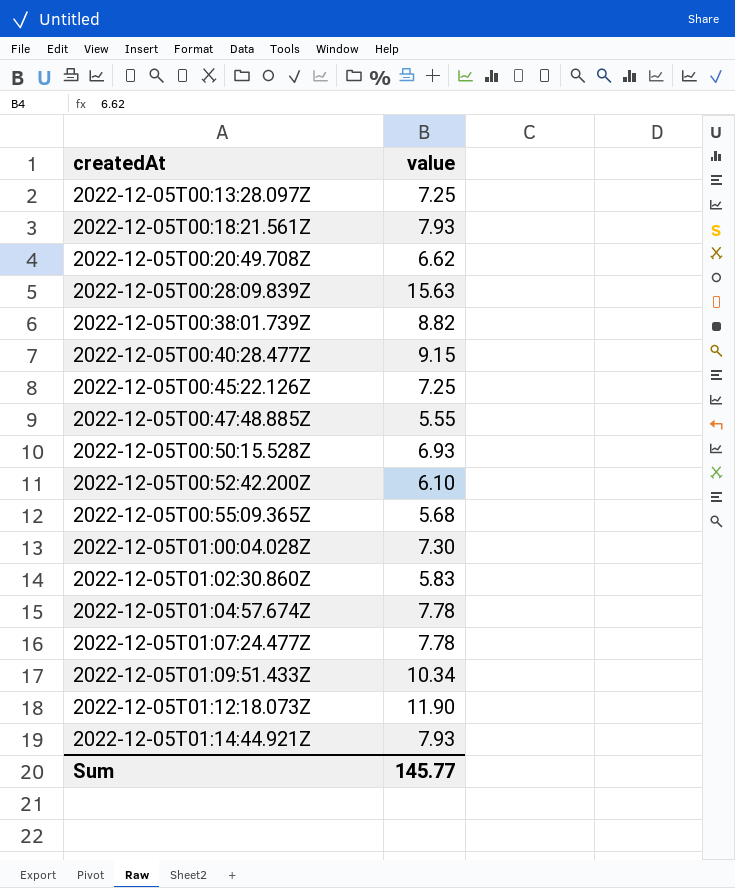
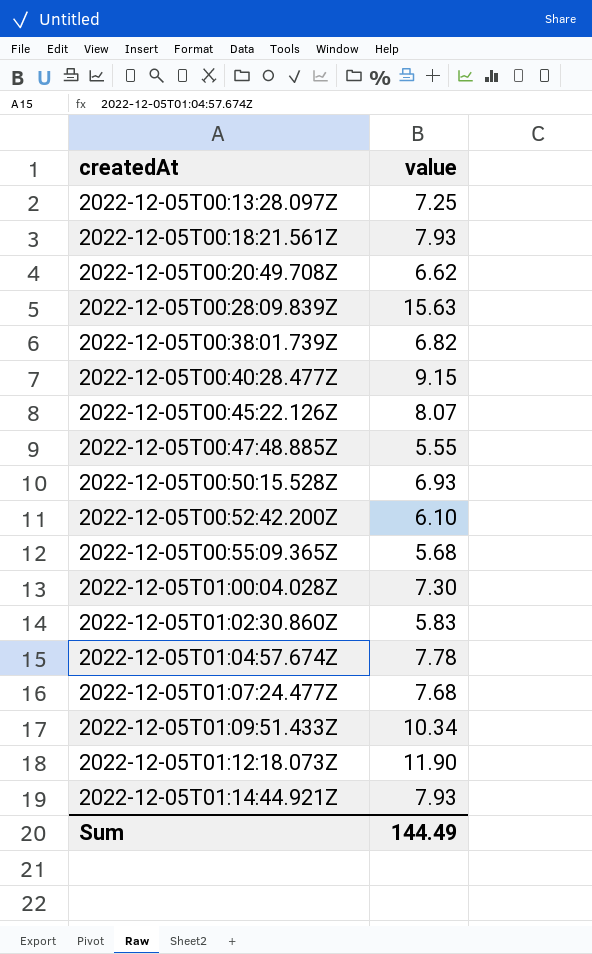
2022-12-05T00:38:01.739Z | value: 8.82 -> 6.82
2022-12-05T00:45:22.126Z | value: 7.25 -> 8.07
2022-12-05T01:07:24.477Z | value: 7.78 -> 7.68
Sum | value: 145.77 -> 144.49

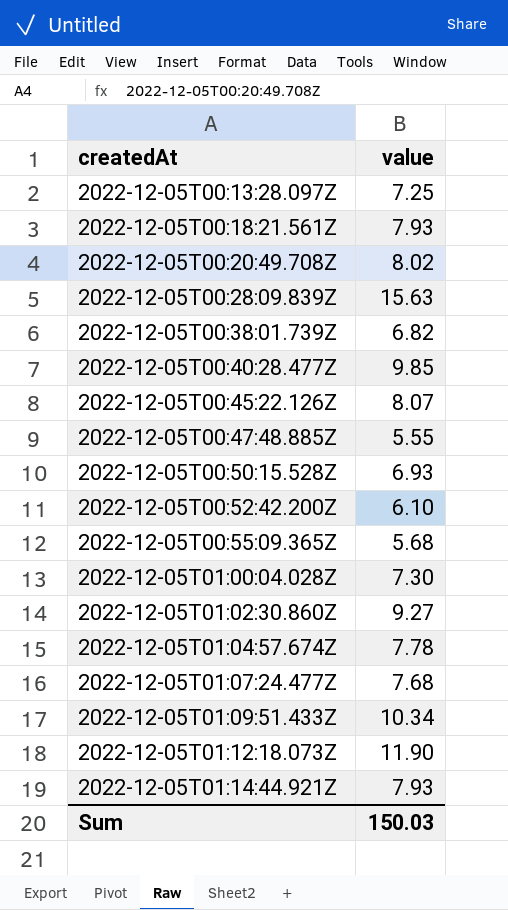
2022-12-05T00:20:49.708Z | value: 6.62 -> 8.02
2022-12-05T00:40:28.477Z | value: 9.15 -> 9.85
2022-12-05T01:02:30.860Z | value: 5.83 -> 9.27
Sum | value: 144.49 -> 150.03

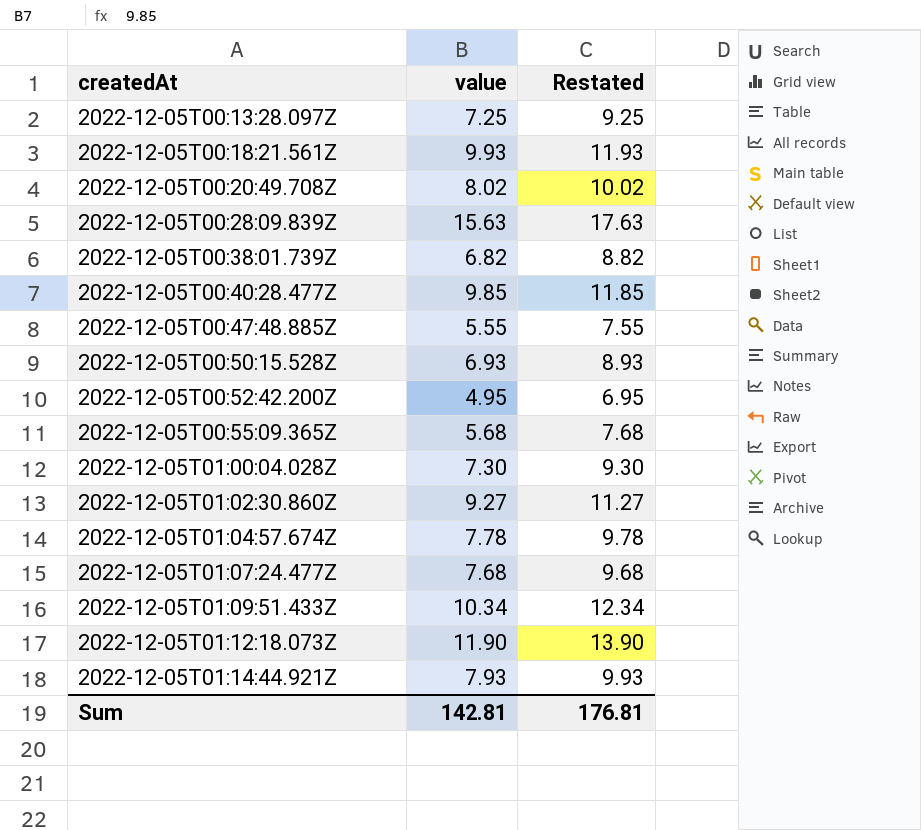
column Restated | formula: none -> [value] + 2
row 2022-12-05T00:45:22.126Z: 8.07 -> none
2022-12-05T00:18:21.561Z | value: 7.93 -> 9.93
2022-12-05T00:52:42.200Z | value: 6.10 -> 4.95
Sum | value: 150.03 -> 142.81

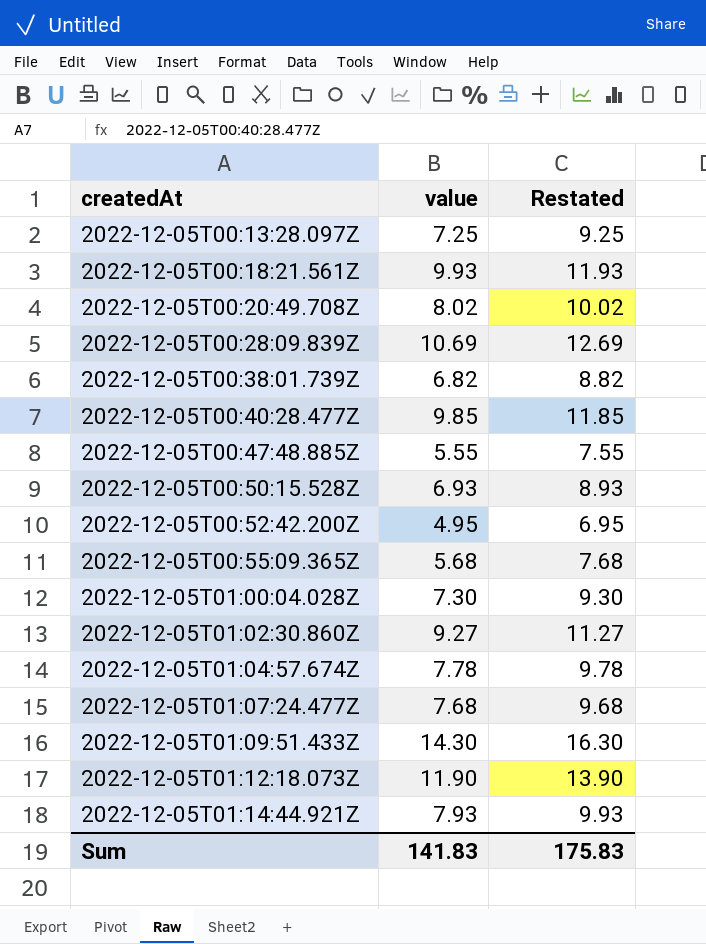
2022-12-05T00:28:09.839Z | value: 15.63 -> 10.69
2022-12-05T00:28:09.839Z | Restated: 17.63 -> 12.69
2022-12-05T01:09:51.433Z | value: 10.34 -> 14.30
2022-12-05T01:09:51.433Z | Restated: 12.34 -> 16.30
Sum | value: 142.81 -> 141.83
Sum | Restated: 176.81 -> 175.83

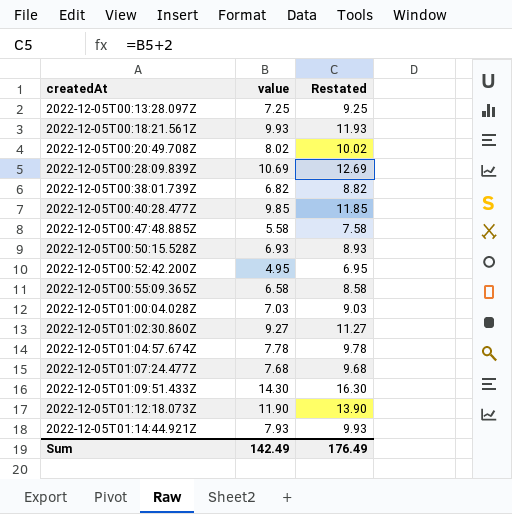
2022-12-05T00:47:48.885Z | value: 5.55 -> 5.58
2022-12-05T00:47:48.885Z | Restated: 7.55 -> 7.58
2022-12-05T00:55:09.365Z | value: 5.68 -> 6.58
2022-12-05T00:55:09.365Z | Restated: 7.68 -> 8.58
2022-12-05T01:00:04.028Z | value: 7.30 -> 7.03
2022-12-05T01:00:04.028Z | Restated: 9.30 -> 9.03
Sum | value: 141.83 -> 142.49
Sum | Restated: 175.83 -> 176.49

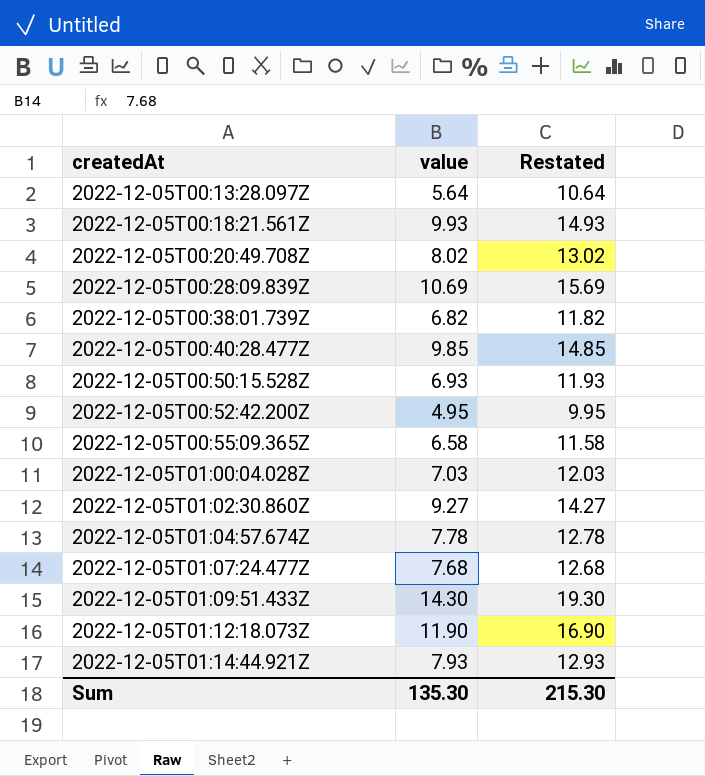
column Restated | formula: [value] + 2 -> [value] + 5
row 2022-12-05T00:47:48.885Z: 5.58 | 7.58 -> none
2022-12-05T00:13:28.097Z | value: 7.25 -> 5.64
Sum | value: 142.49 -> 135.30
Sum | Restated: 176.49 -> 215.30

